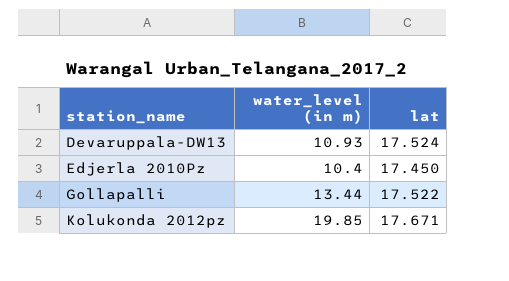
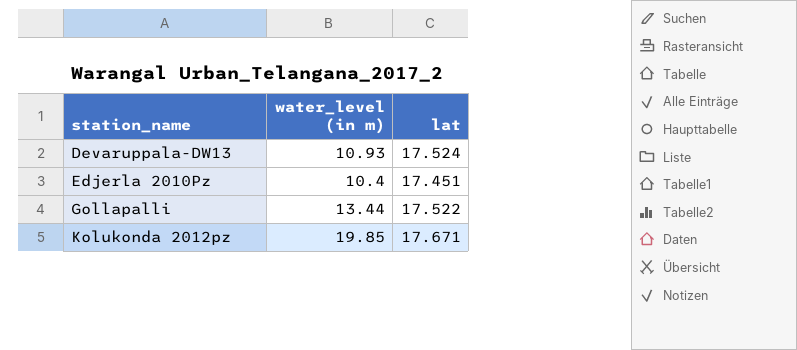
Edjerla 2010Pz | lat: 17.450 -> 17.451

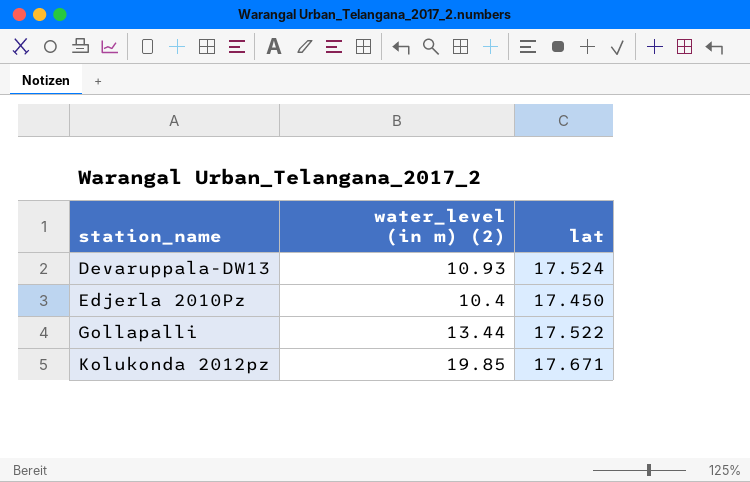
column name: water_level (in m) -> water_level (in m) (2)
Edjerla 2010Pz | lat: 17.451 -> 17.450

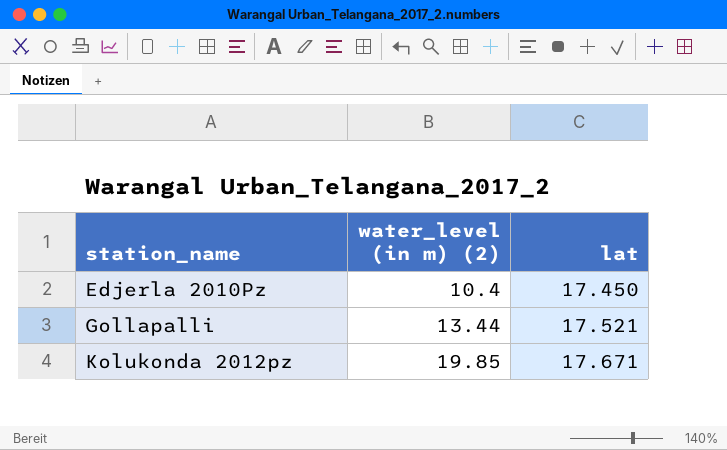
row Devaruppala-DW13: 10.93 | 17.524 -> none
Gollapalli | lat: 17.522 -> 17.521

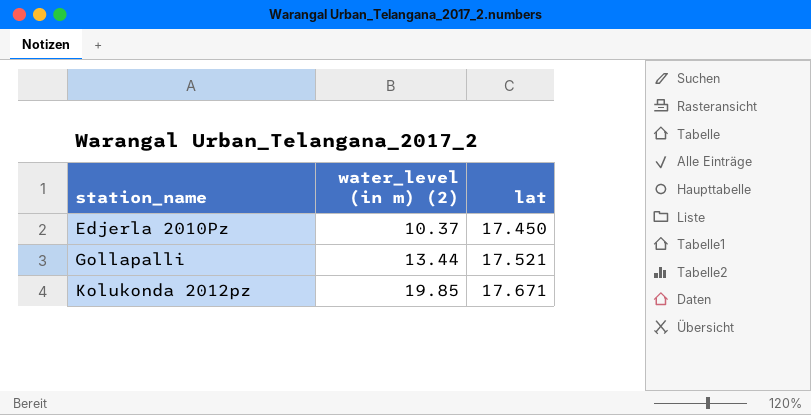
Edjerla 2010Pz | water_level (in m) (2): 10.4 -> 10.37

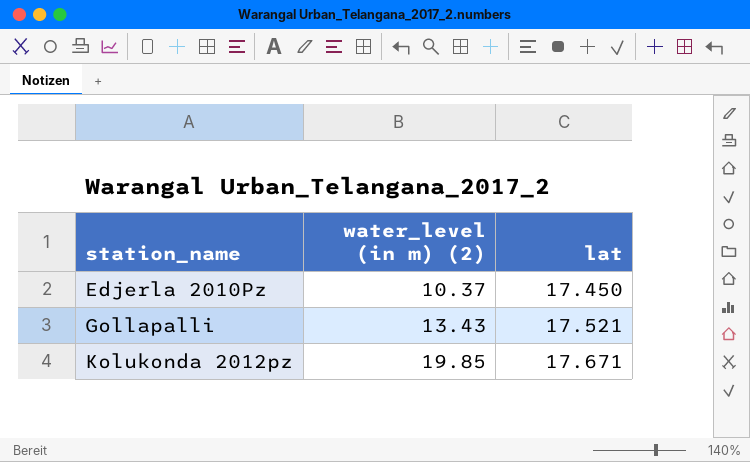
Gollapalli | water_level (in m) (2): 13.44 -> 13.43

